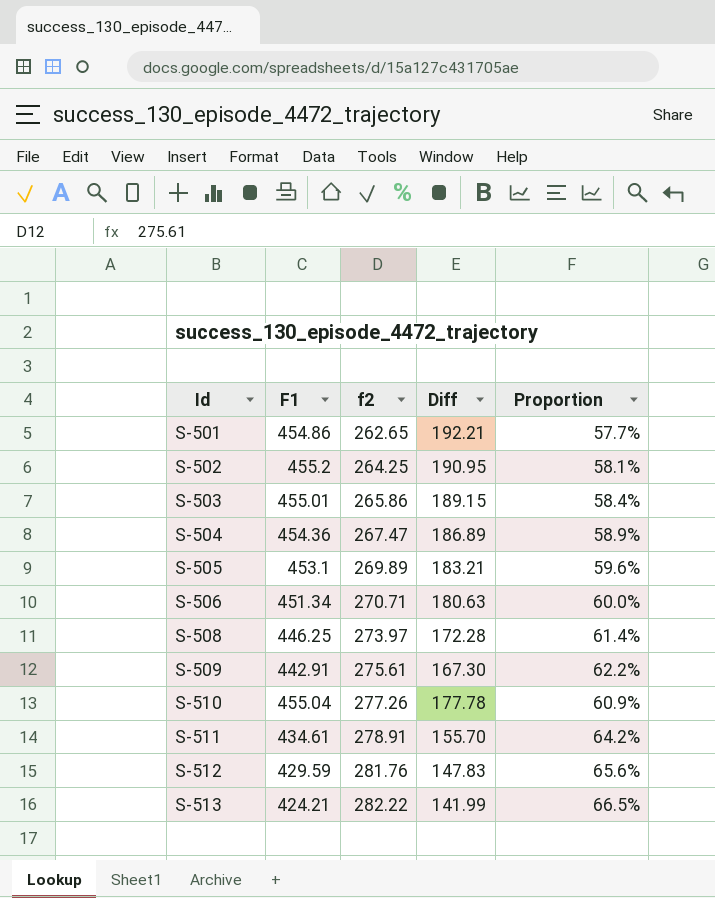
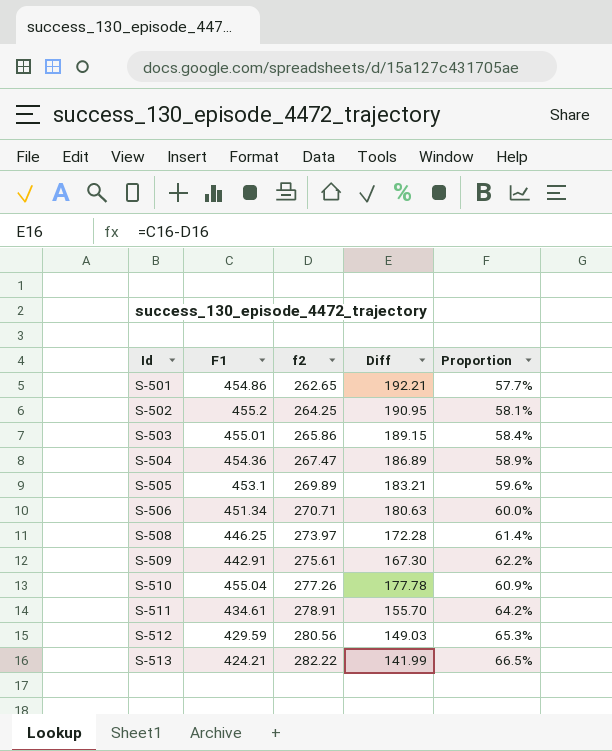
S-512 | f2: 281.76 -> 280.56
S-512 | Diff: 147.83 -> 149.03
S-512 | Proportion: 65.6% -> 65.3%

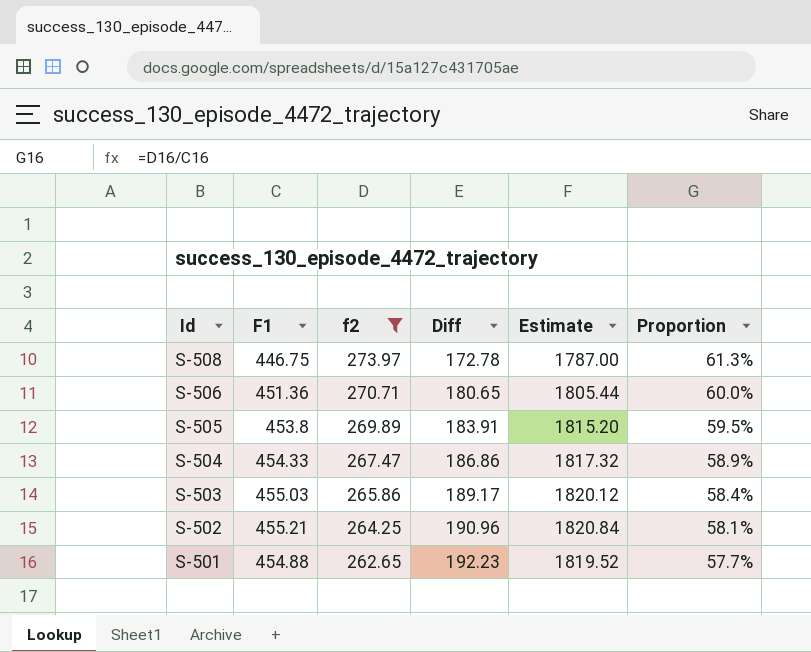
filter: none -> f2 <= 273.97
row order: Id ascending -> Id descending
column Estimate | formula: none -> [F1] * 4
S-508 | F1: 446.25 -> 446.75
S-508 | Diff: 172.28 -> 172.78
S-508 | Proportion: 61.4% -> 61.3%
S-506 | F1: 451.34 -> 451.36
S-506 | Diff: 180.63 -> 180.65
S-505 | F1: 453.1 -> 453.8
S-505 | Diff: 183.21 -> 183.91
S-505 | Proportion: 59.6% -> 59.5%
S-504 | F1: 454.36 -> 454.33
S-504 | Diff: 186.89 -> 186.86
S-503 | F1: 455.01 -> 455.03
S-503 | Diff: 189.15 -> 189.17
S-502 | F1: 455.2 -> 455.21
S-502 | Diff: 190.95 -> 190.96
S-501 | F1: 454.86 -> 454.88
S-501 | Diff: 192.21 -> 192.23

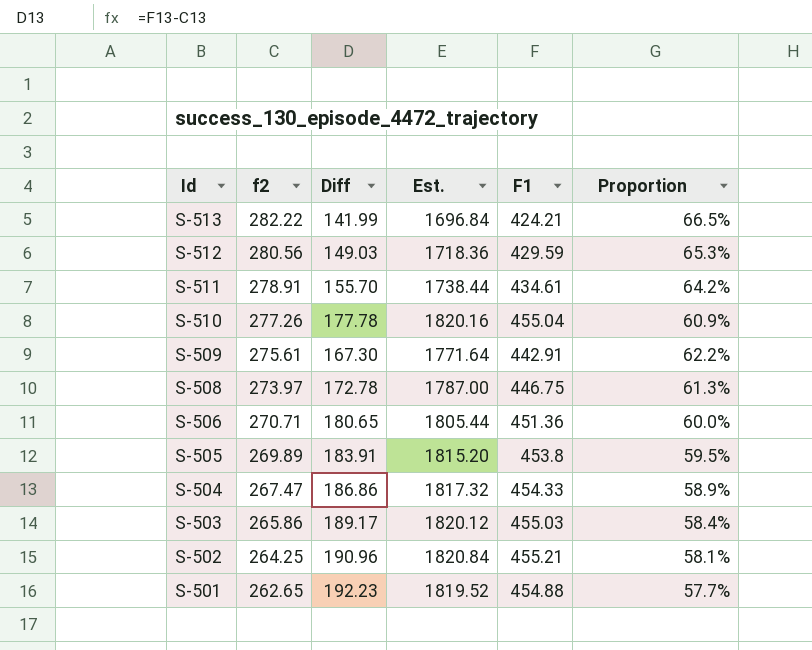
filter: f2 <= 273.97 -> none
column name: Estimate -> Est.
column F1 | position: 2 -> 5

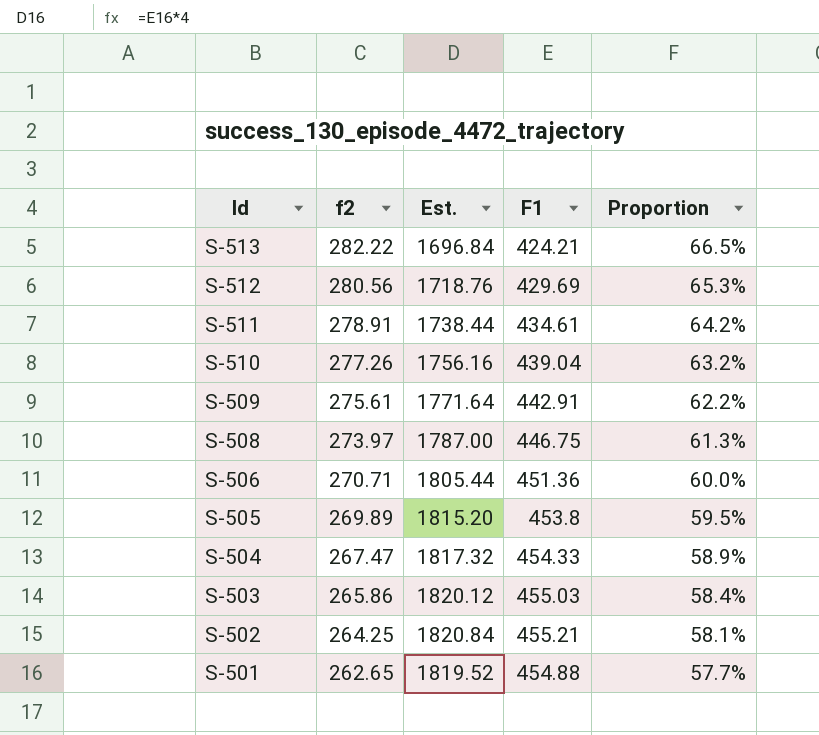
column Diff | formula: [F1] - [f2] -> none
S-512 | Est.: 1718.36 -> 1718.76
S-512 | F1: 429.59 -> 429.69
S-510 | Est.: 1820.16 -> 1756.16
S-510 | F1: 455.04 -> 439.04
S-510 | Proportion: 60.9% -> 63.2%

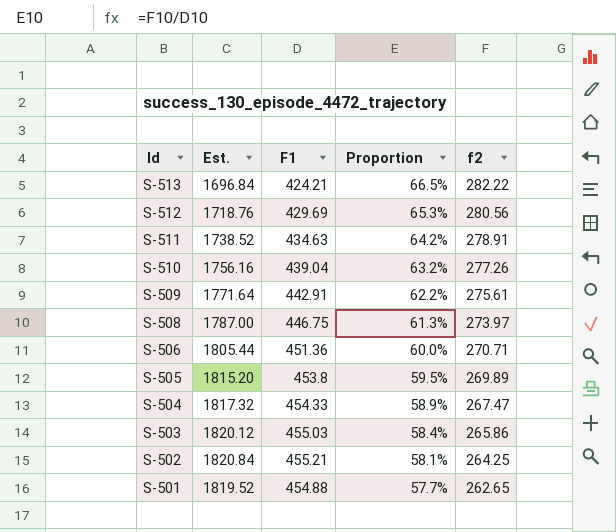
column f2 | position: 2 -> 5
S-511 | Est.: 1738.44 -> 1738.52
S-511 | F1: 434.61 -> 434.63

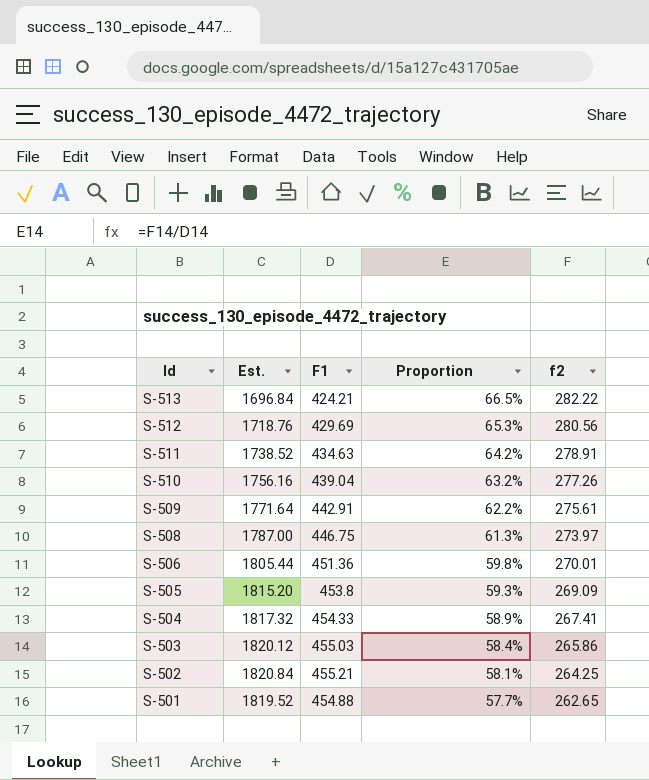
S-506 | Proportion: 60.0% -> 59.8%
S-506 | f2: 270.71 -> 270.01
S-505 | Proportion: 59.5% -> 59.3%
S-505 | f2: 269.89 -> 269.09
S-504 | f2: 267.47 -> 267.41

